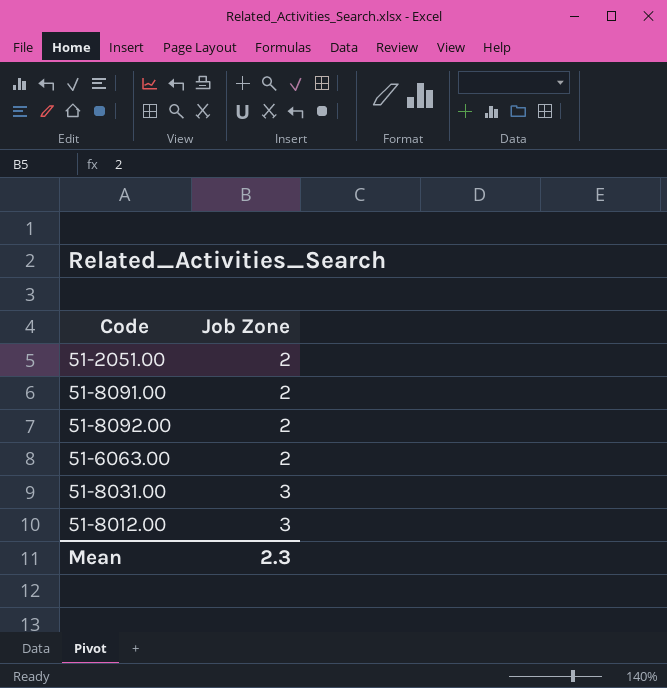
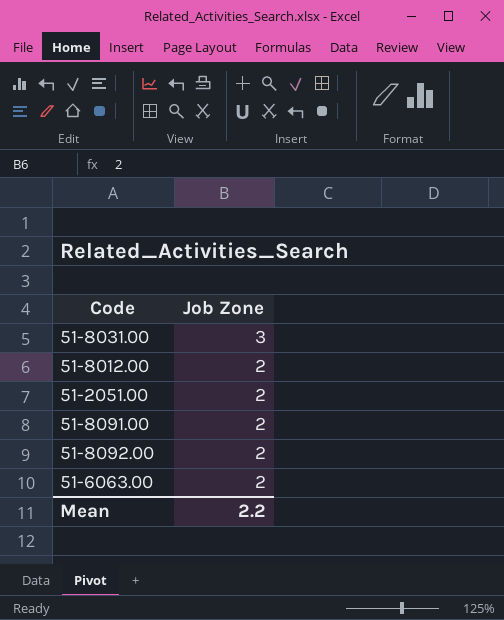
row order: Job Zone ascending -> Job Zone descending
51-8012.00 | Job Zone: 3 -> 2
Mean | Job Zone: 2.3 -> 2.2

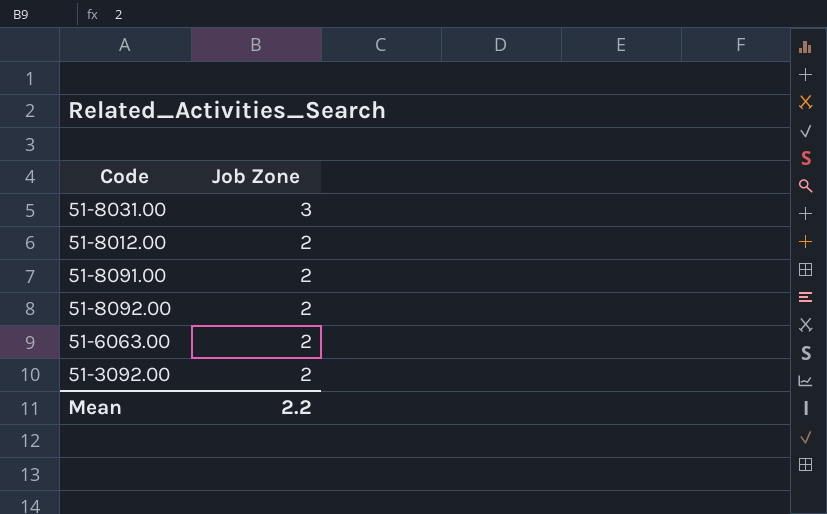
row 51-2051.00: 2 -> none
row 51-3092.00: none -> 2

